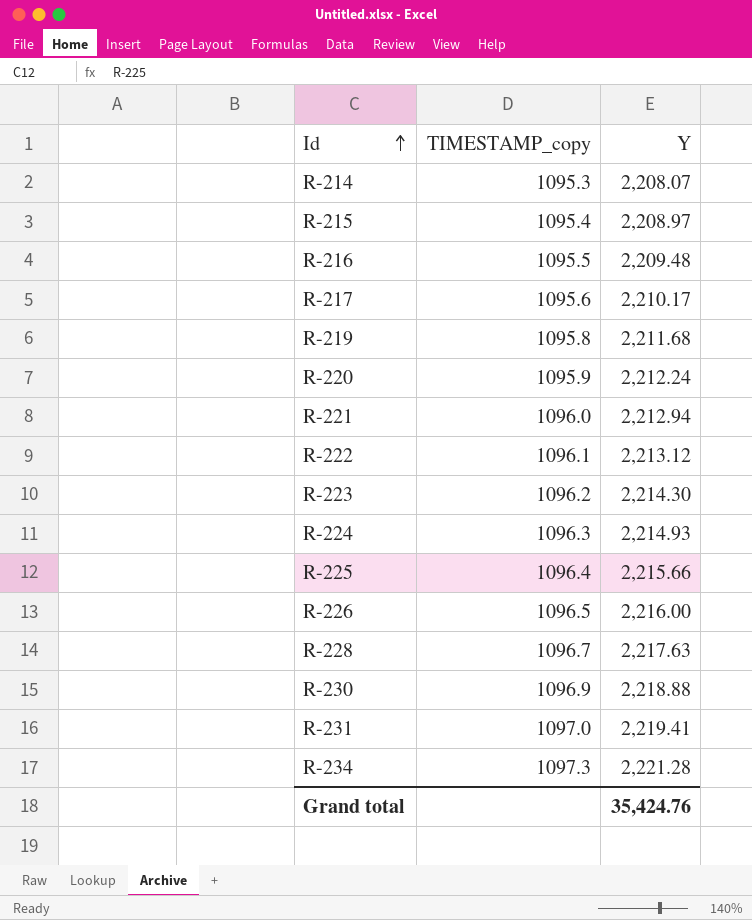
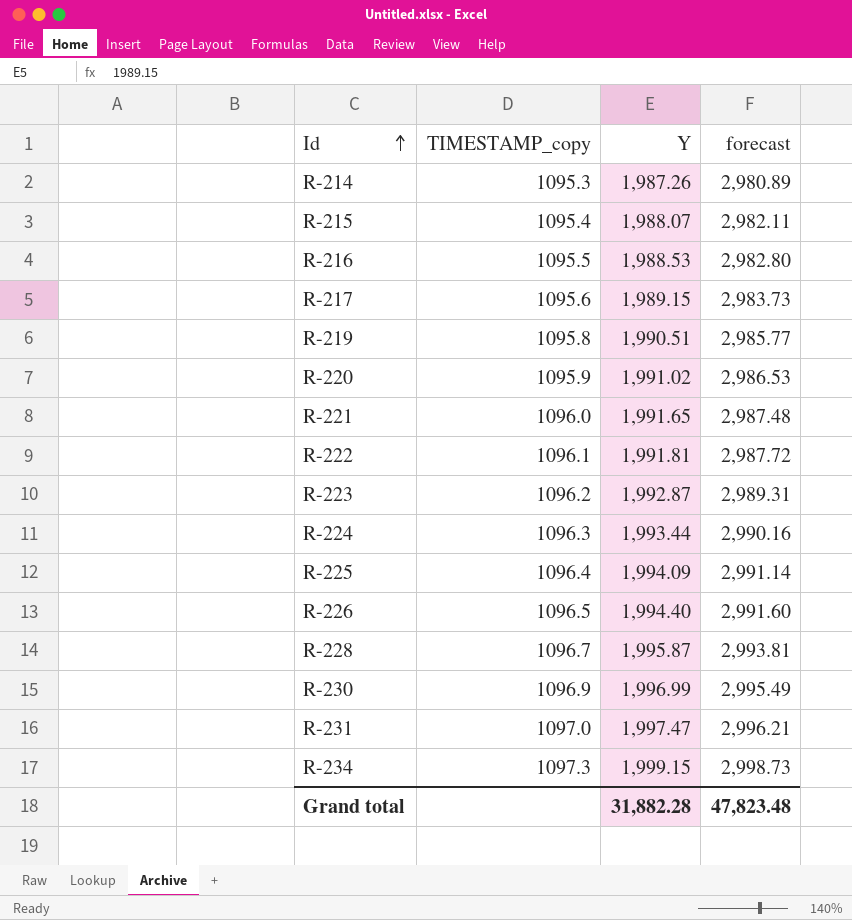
column forecast | formula: none -> [Y] * 1.5
R-214 | Y: 2,208.07 -> 1,987.26
R-215 | Y: 2,208.97 -> 1,988.07
R-216 | Y: 2,209.48 -> 1,988.53
R-217 | Y: 2,210.17 -> 1,989.15
R-219 | Y: 2,211.68 -> 1,990.51
R-220 | Y: 2,212.24 -> 1,991.02
R-221 | Y: 2,212.94 -> 1,991.65
R-222 | Y: 2,213.12 -> 1,991.81
R-223 | Y: 2,214.30 -> 1,992.87
R-224 | Y: 2,214.93 -> 1,993.44
R-225 | Y: 2,215.66 -> 1,994.09
R-226 | Y: 2,216.00 -> 1,994.40
R-228 | Y: 2,217.63 -> 1,995.87
R-230 | Y: 2,218.88 -> 1,996.99
R-231 | Y: 2,219.41 -> 1,997.47
R-234 | Y: 2,221.28 -> 1,999.15
Grand total | Y: 35,424.76 -> 31,882.28

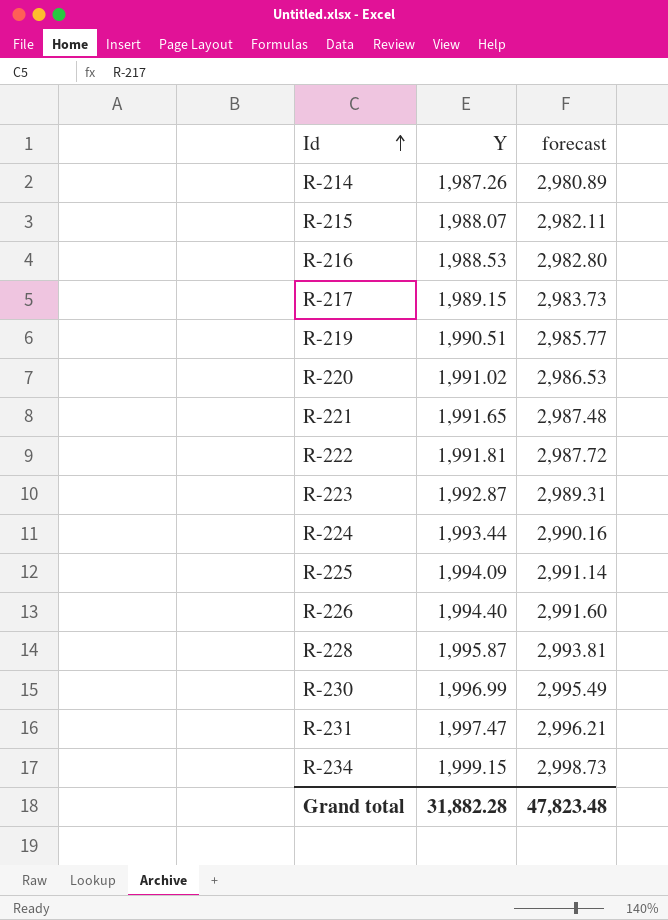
column TIMESTAMP_copy | position: 2 -> none

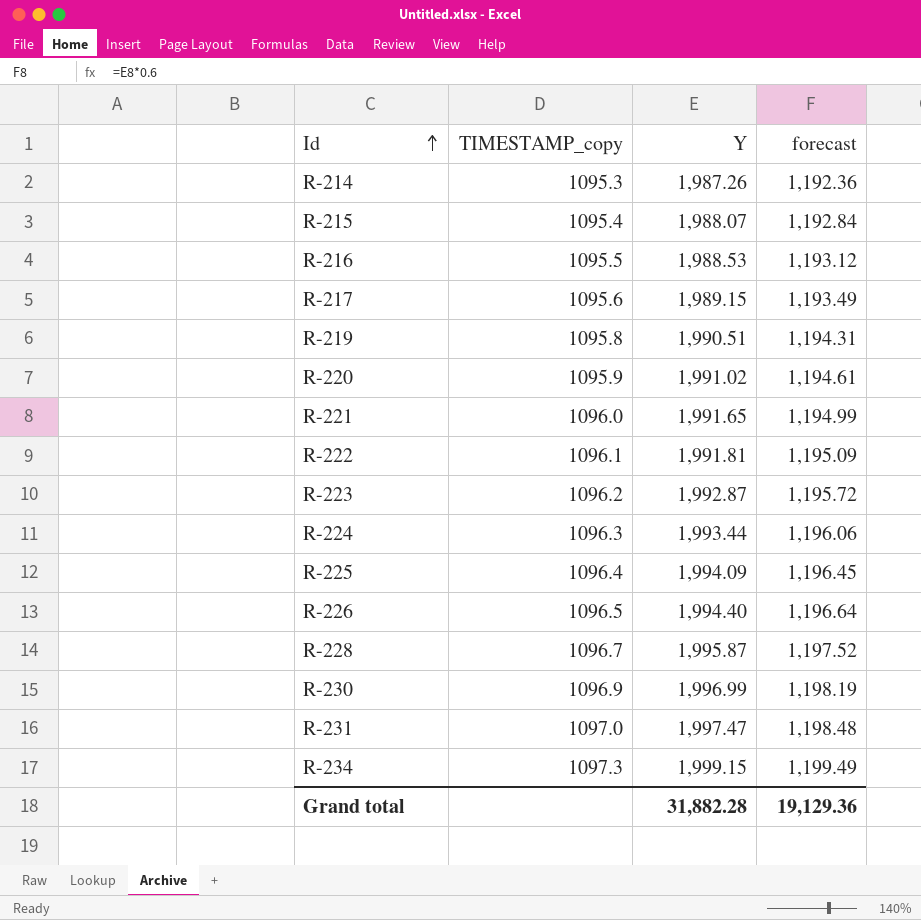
column TIMESTAMP_copy | position: none -> 2
column forecast | formula: [Y] * 1.5 -> [Y] * 0.6
Grand total | forecast: 47,823.48 -> 19,129.36

